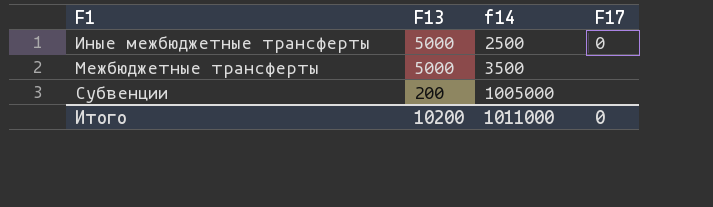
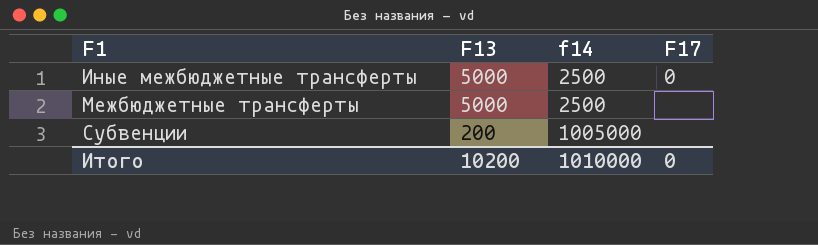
Межбюджетные трансферты | f14: 3500 -> 2500
Итого | f14: 1011000 -> 1010000

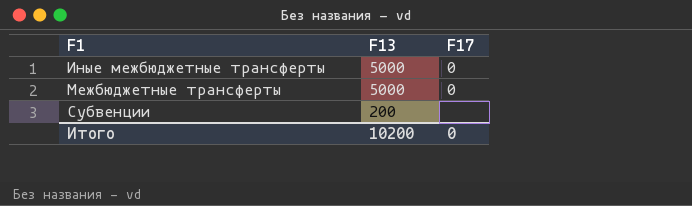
column f14 | position: 3 -> none
Межбюджетные трансферты | F17: none -> 0

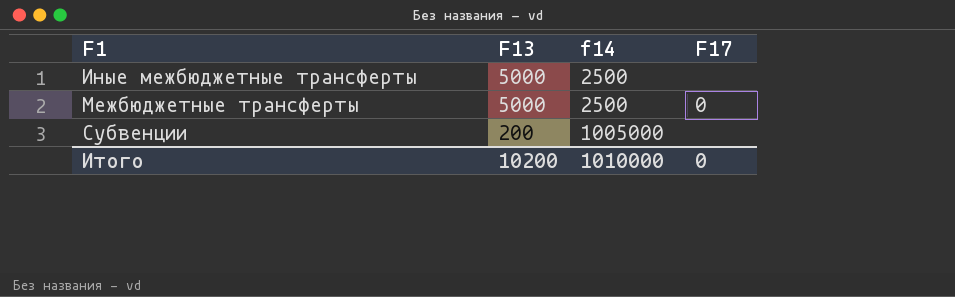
column f14 | position: none -> 3
Иные межбюджетные трансферты | F17: 0 -> none

